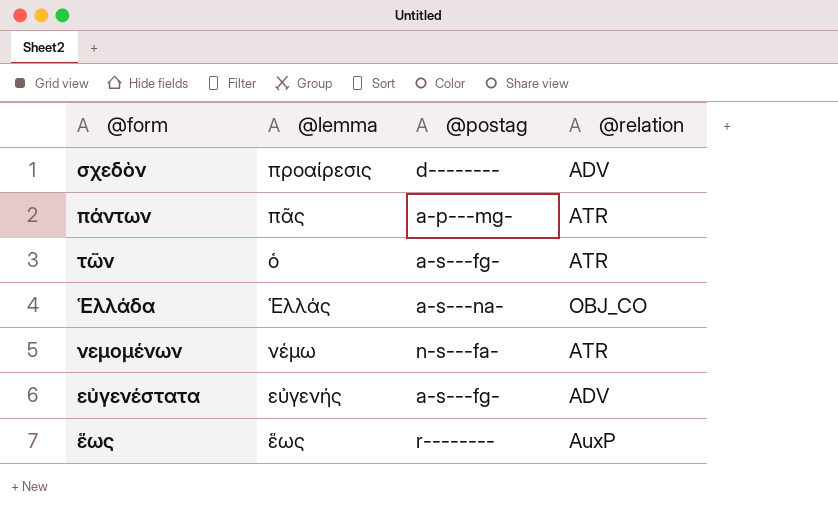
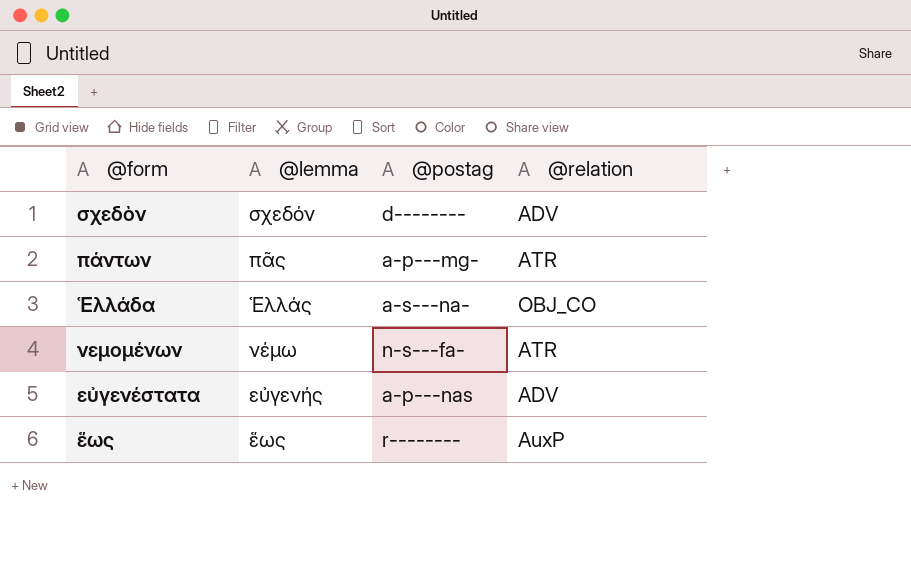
row τῶν: ὁ | a-s---fg- | ATR -> none
σχεδὸν | @lemma: προαίρεσις -> σχεδόν
εὐγενέστατα | @postag: a-s---fg- -> a-p---nas

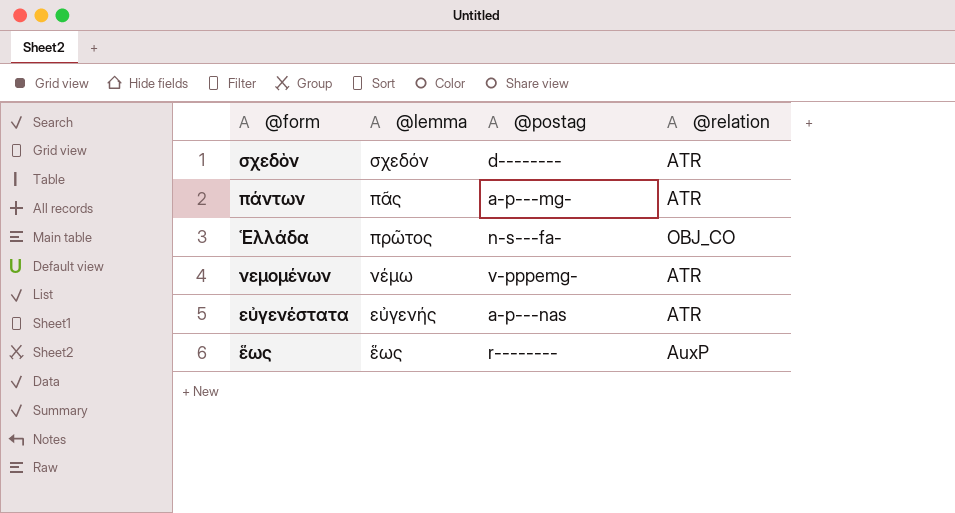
σχεδὸν | @relation: ADV -> ATR
Ἑλλάδα | @lemma: Ἑλλάς -> πρῶτος
Ἑλλάδα | @postag: a-s---na- -> n-s---fa-
νεμομένων | @postag: n-s---fa- -> v-pppemg-
εὐγενέστατα | @relation: ADV -> ATR

